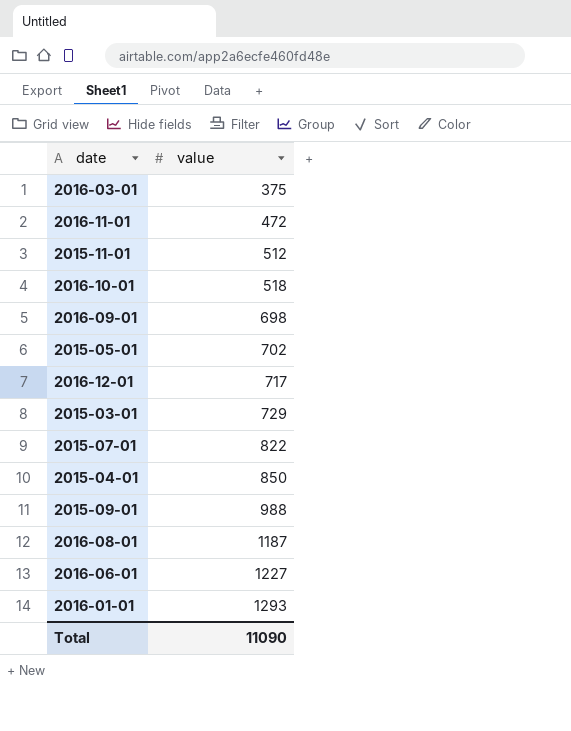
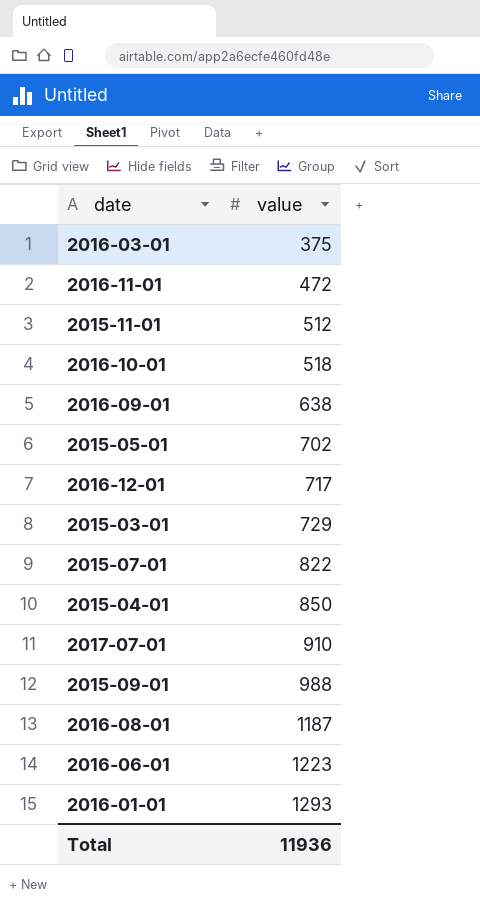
2016-09-01 | value: 698 -> 638
row 2017-07-01: none -> 910
2016-06-01 | value: 1227 -> 1223
Total | value: 11090 -> 11936

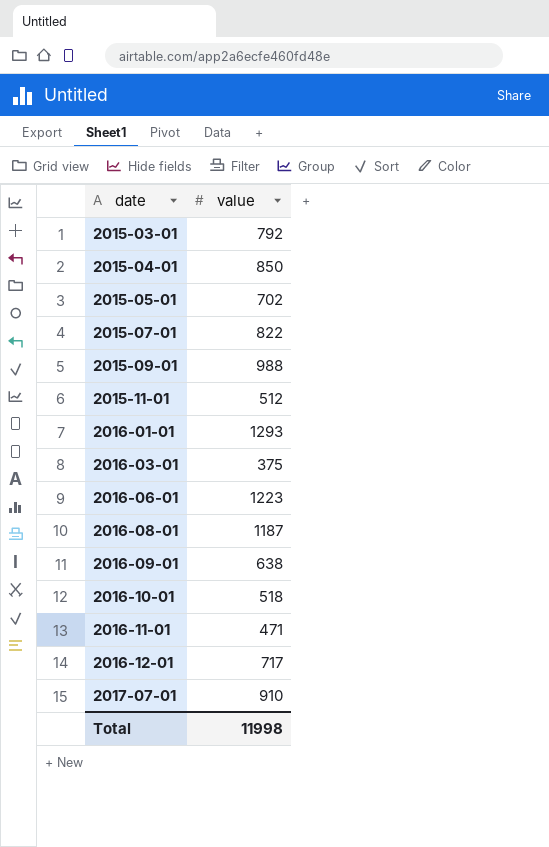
row order: value ascending -> date ascending
2015-03-01 | value: 729 -> 792
2016-11-01 | value: 472 -> 471
Total | value: 11936 -> 11998

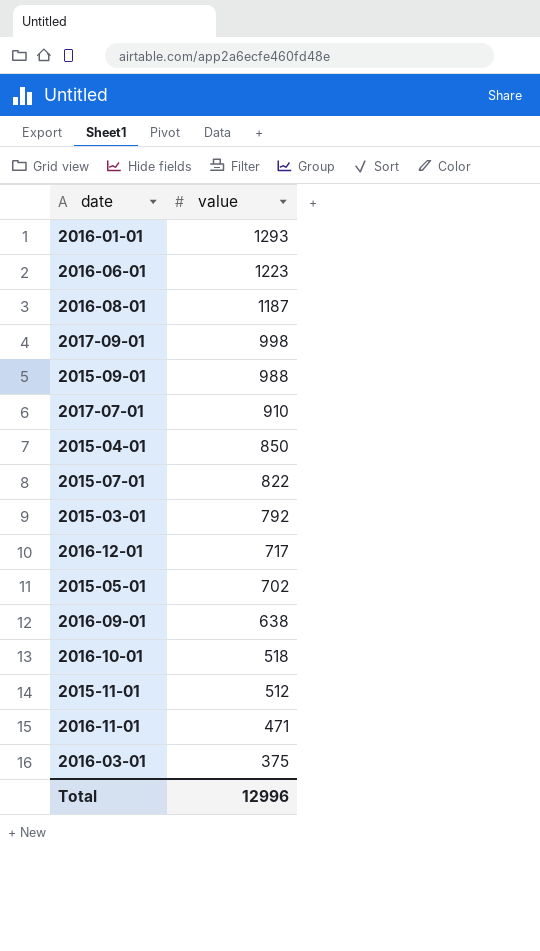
row order: date ascending -> value descending
row 2017-09-01: none -> 998
Total | value: 11998 -> 12996

